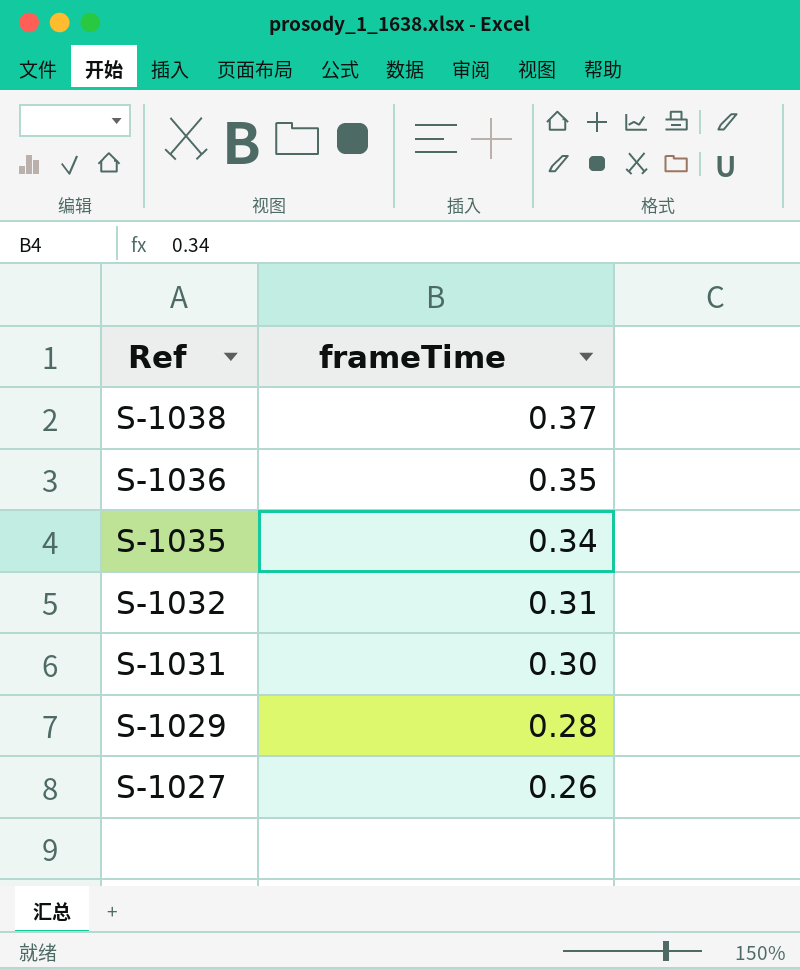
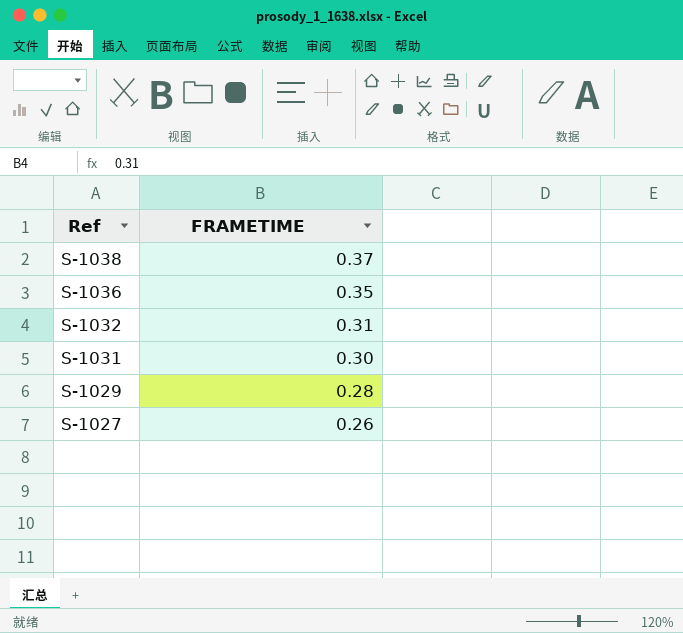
column name: frameTime -> FRAMETIME
row S-1035: 0.34 -> none

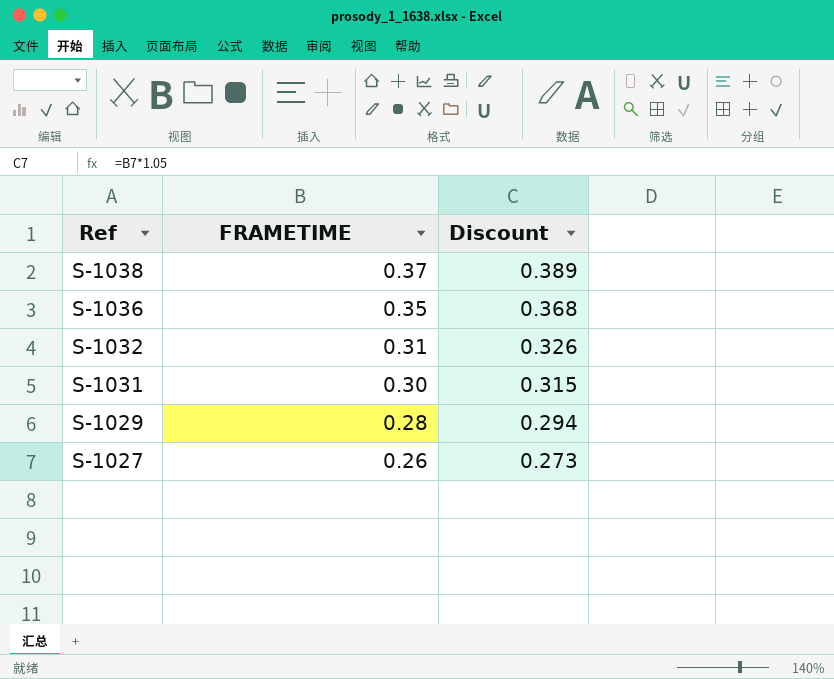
column Discount | formula: none -> [FRAMETIME] * 1.05

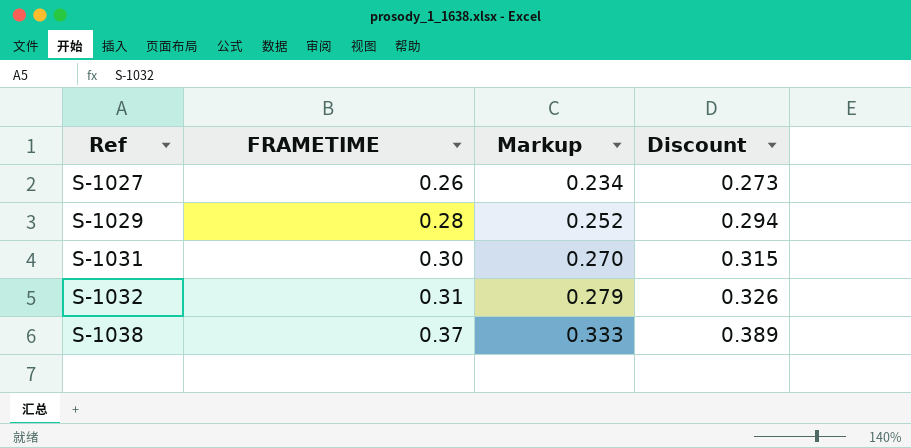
row order: Ref descending -> Ref ascending
column Markup | formula: none -> [FRAMETIME] * 0.9
row S-1036: 0.35 | 0.368 -> none

